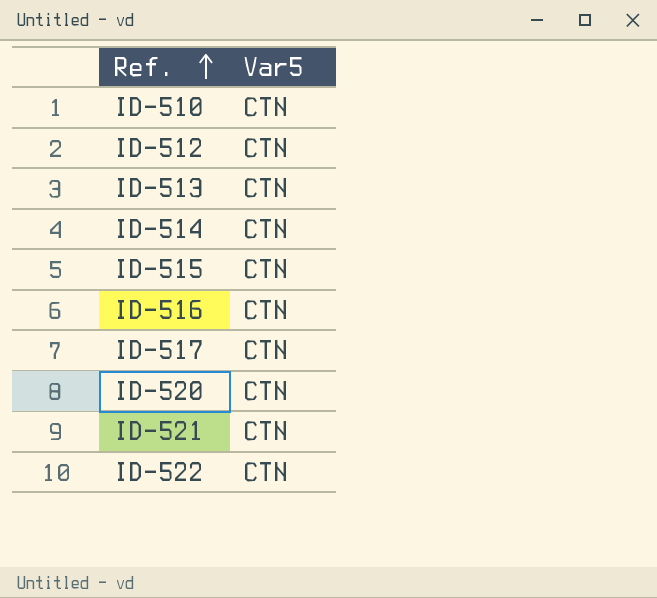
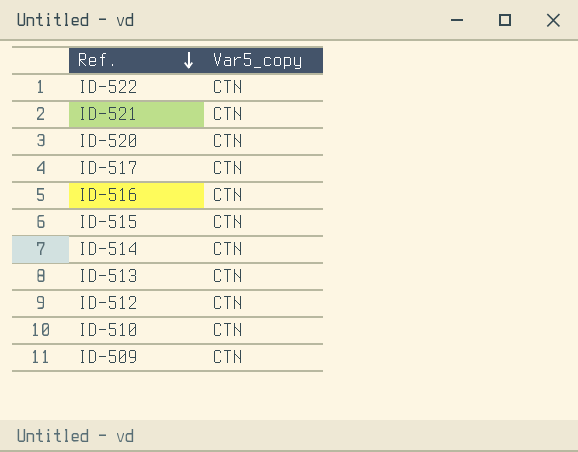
row order: Ref. ascending -> Ref. descending
column name: Var5 -> Var5_copy
row ID-509: none -> CTN

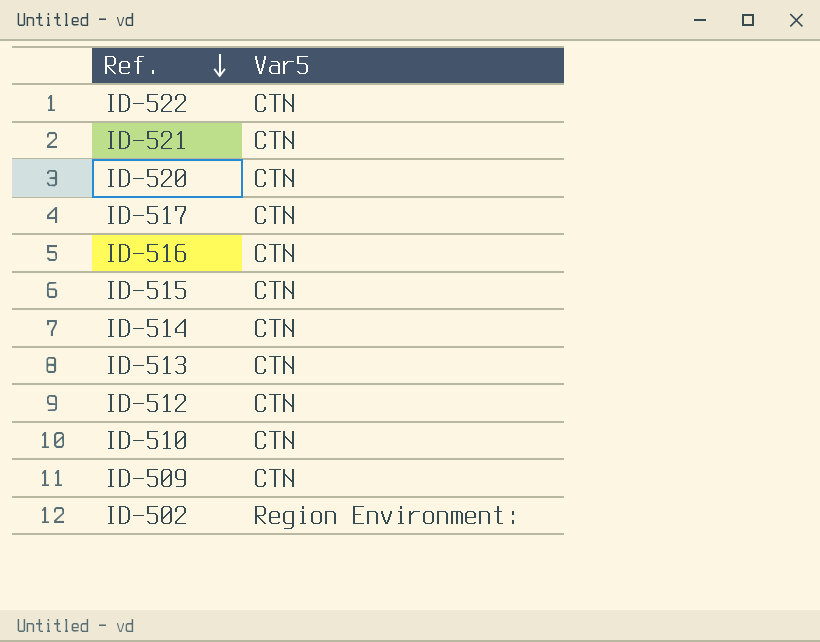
column name: Var5_copy -> Var5
row ID-502: none -> Region Environment:

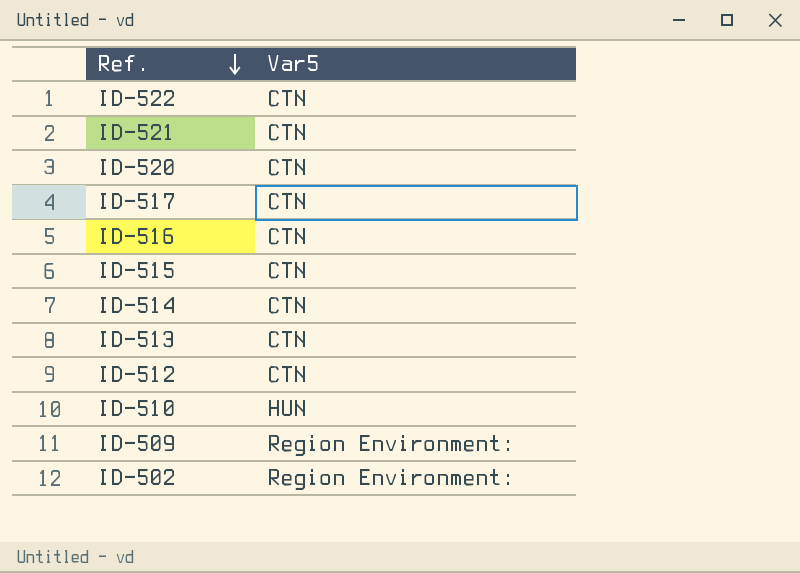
ID-510 | Var5: CTN -> HUN
ID-509 | Var5: CTN -> Region Environment:

